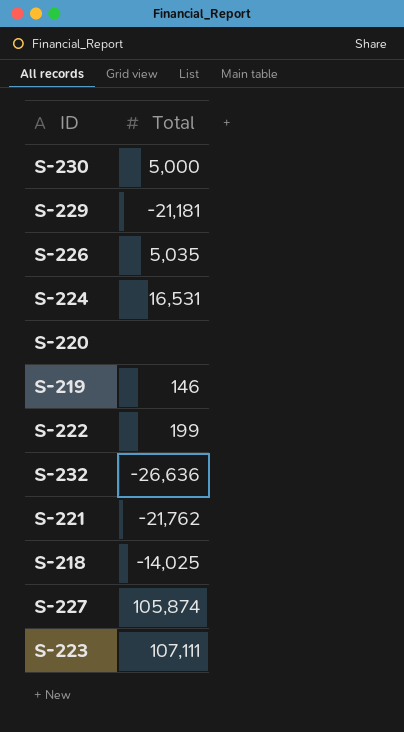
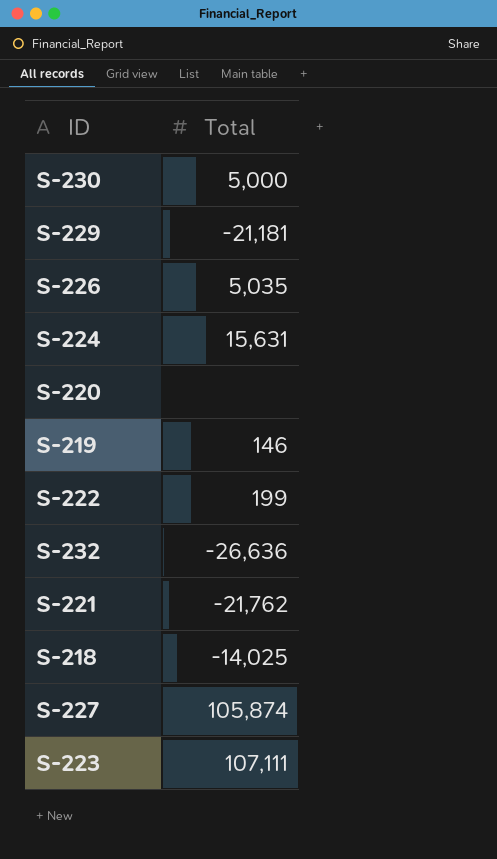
S-224 | Total: 16,531 -> 15,631

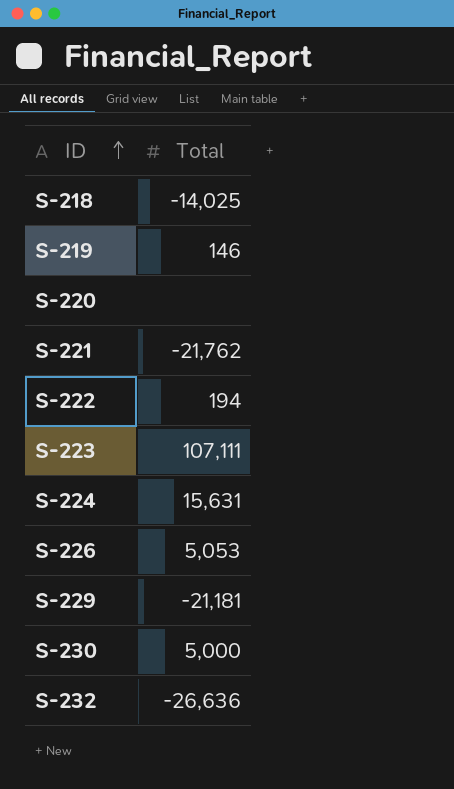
row order: none -> ID ascending
row S-227: 105,874 -> none
S-222 | Total: 199 -> 194
S-226 | Total: 5,035 -> 5,053

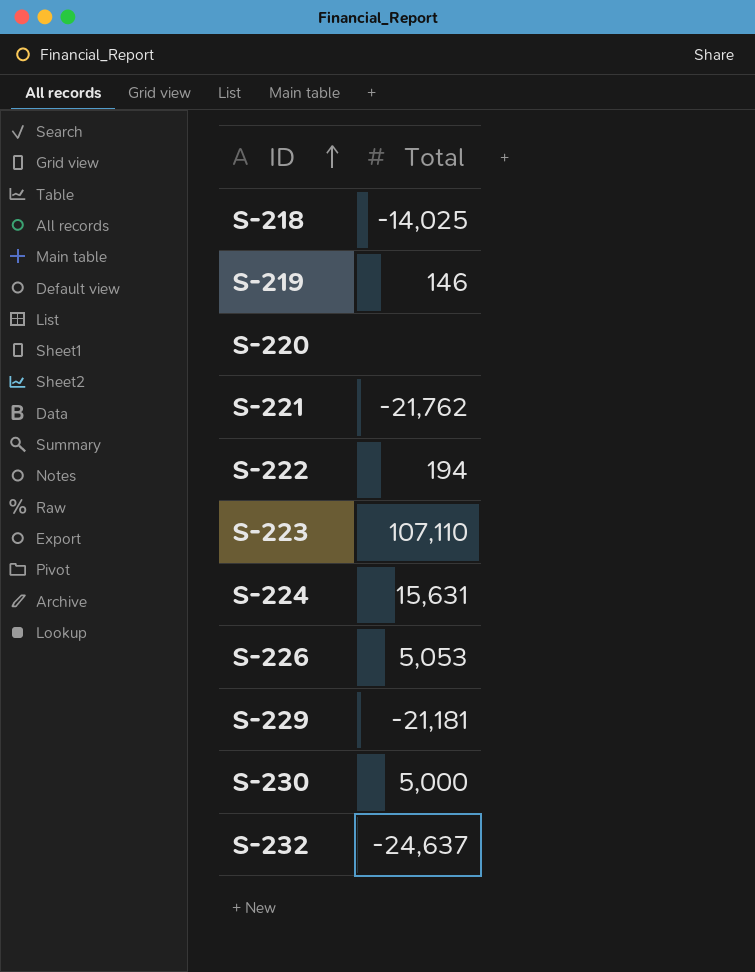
S-223 | Total: 107,111 -> 107,110
S-232 | Total: -26,636 -> -24,637

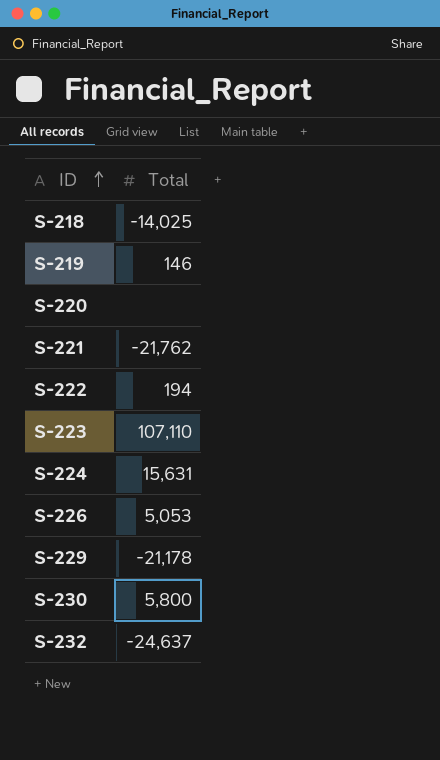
S-229 | Total: -21,181 -> -21,178
S-230 | Total: 5,000 -> 5,800

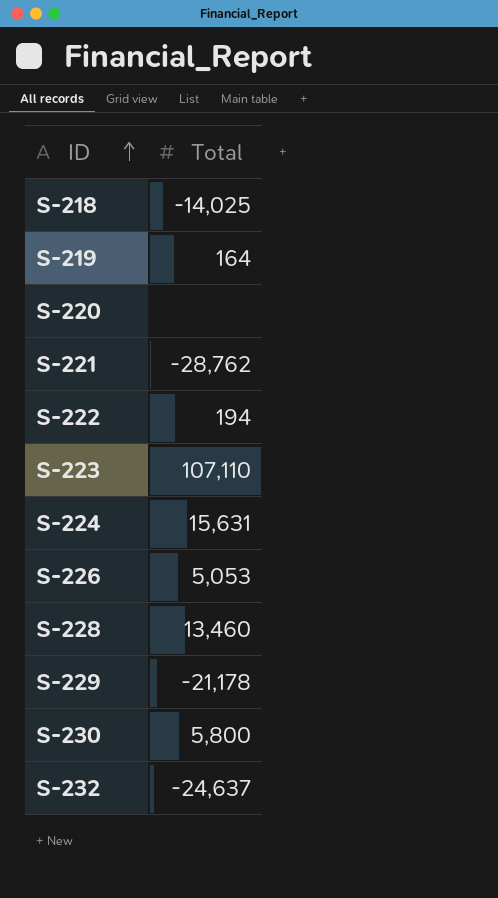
S-219 | Total: 146 -> 164
S-221 | Total: -21,762 -> -28,762
row S-228: none -> 13,460

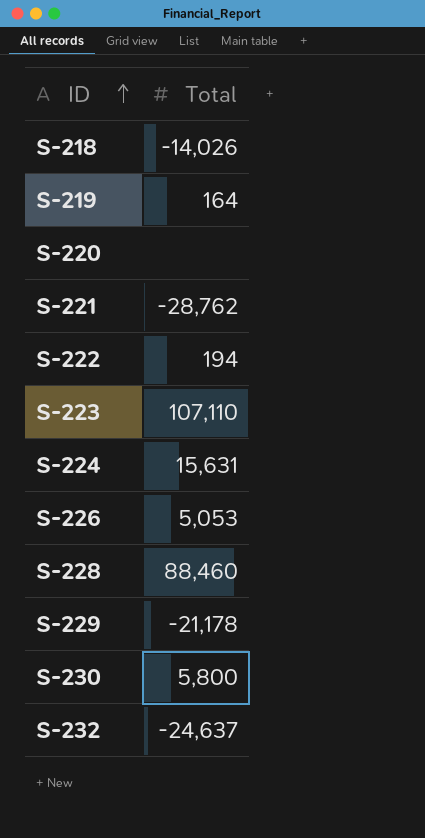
S-218 | Total: -14,025 -> -14,026
S-228 | Total: 13,460 -> 88,460

